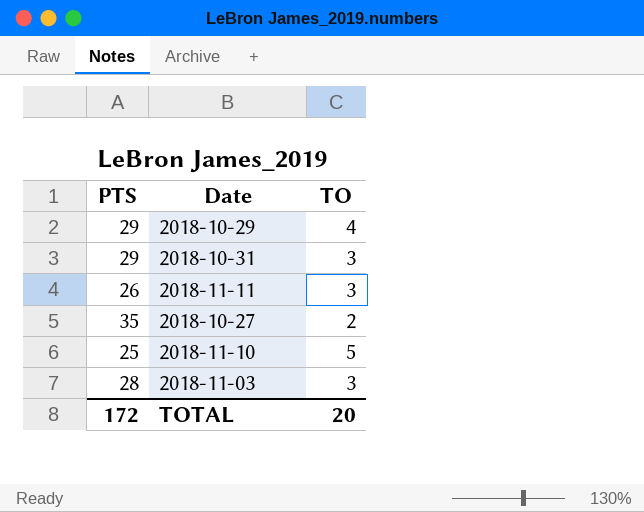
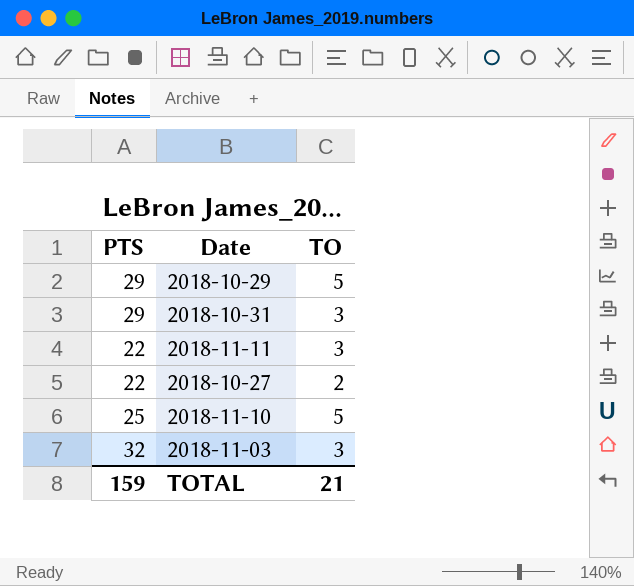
2018-10-29 | TO: 4 -> 5
2018-11-11 | PTS: 26 -> 22
2018-10-27 | PTS: 35 -> 22
2018-11-03 | PTS: 28 -> 32
TOTAL | PTS: 172 -> 159
TOTAL | TO: 20 -> 21

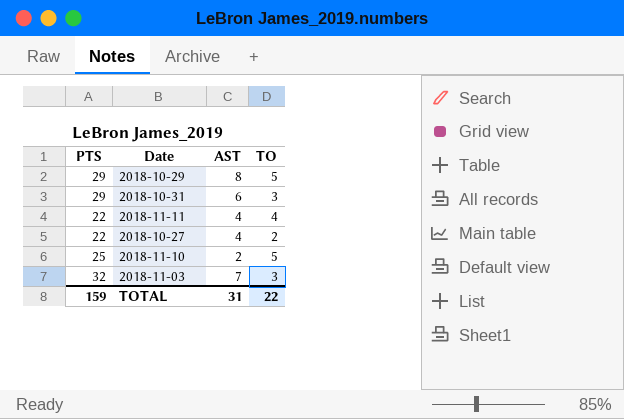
column AST | position: none -> 3
2018-11-11 | TO: 3 -> 4
TOTAL | TO: 21 -> 22

